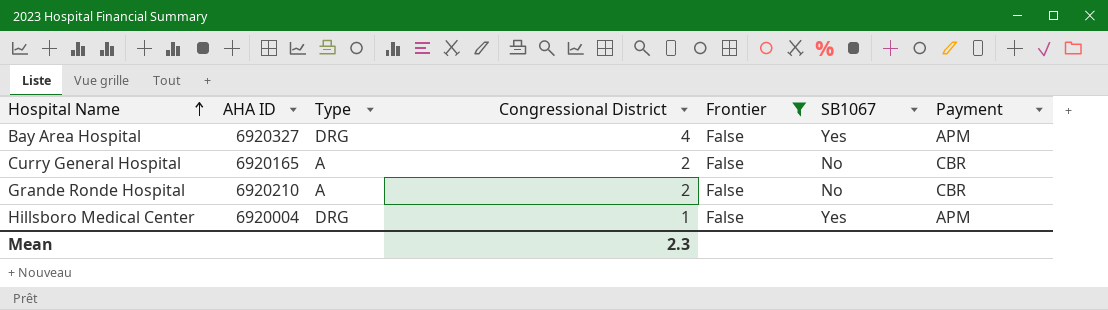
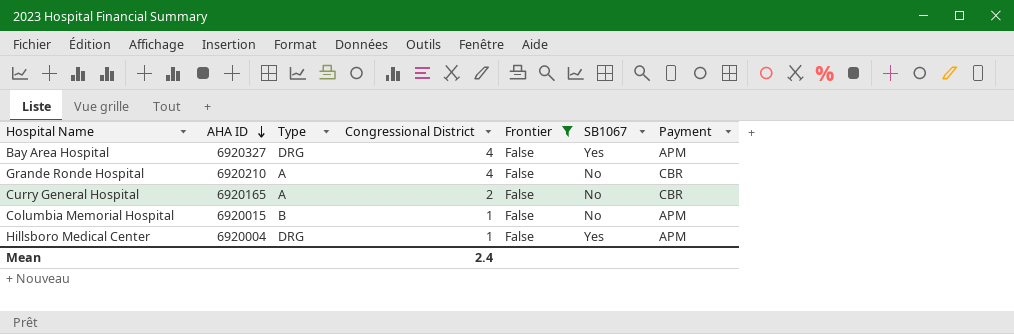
row order: Hospital Name ascending -> AHA ID descending
Grande Ronde Hospital | Congressional District: 2 -> 4
row Columbia Memorial Hospital: none -> 6920015 | B | 1 | False | No | APM
Mean | Congressional District: 2.3 -> 2.4

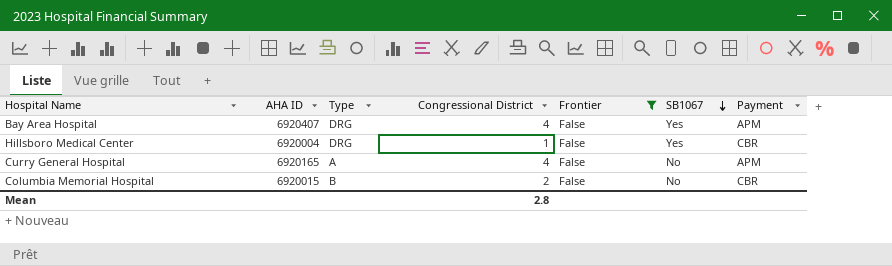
row order: AHA ID descending -> SB1067 descending
row Grande Ronde Hospital: 6920210 | A | 4 | False | No | CBR -> none
Bay Area Hospital | AHA ID: 6920327 -> 6920407
Hillsboro Medical Center | Payment: APM -> CBR
Curry General Hospital | Congressional District: 2 -> 4
Curry General Hospital | Payment: CBR -> APM
Columbia Memorial Hospital | Congressional District: 1 -> 2
Columbia Memorial Hospital | Payment: APM -> CBR
Mean | Congressional District: 2.4 -> 2.8

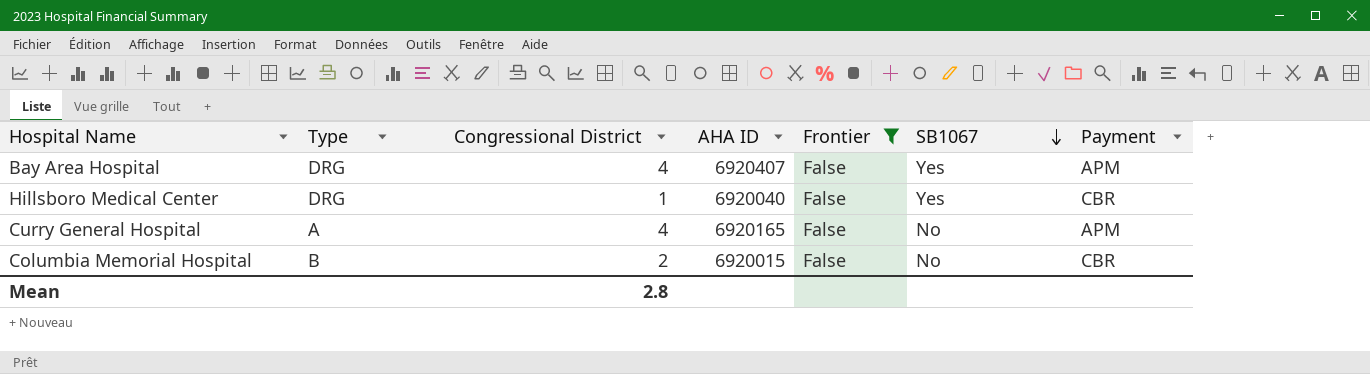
column AHA ID | position: 2 -> 4
Hillsboro Medical Center | AHA ID: 6920004 -> 6920040

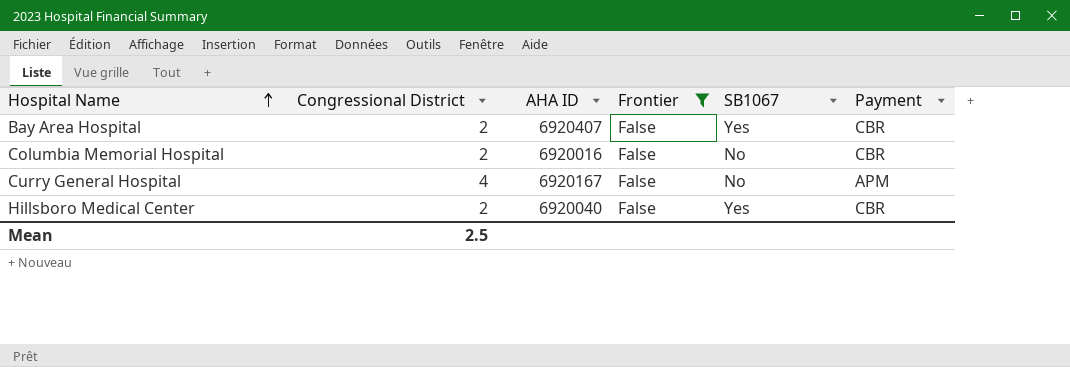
row order: SB1067 descending -> Hospital Name ascending
column Type | position: 2 -> none
Bay Area Hospital | Congressional District: 4 -> 2
Bay Area Hospital | Payment: APM -> CBR
Columbia Memorial Hospital | AHA ID: 6920015 -> 6920016
Curry General Hospital | AHA ID: 6920165 -> 6920167
Hillsboro Medical Center | Congressional District: 1 -> 2
Mean | Congressional District: 2.8 -> 2.5

